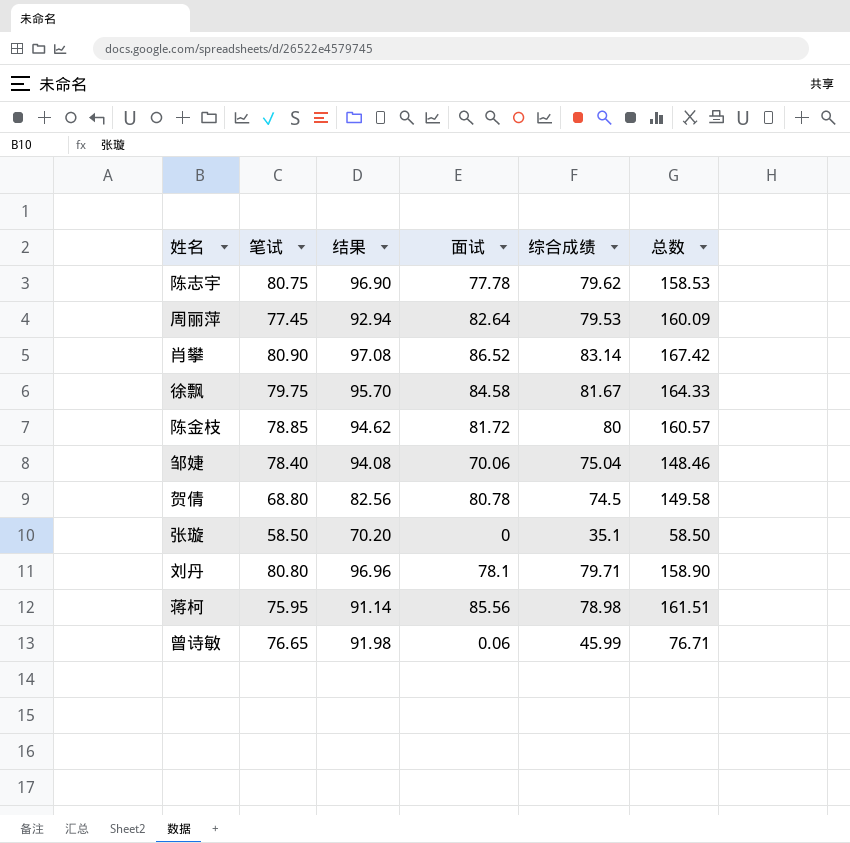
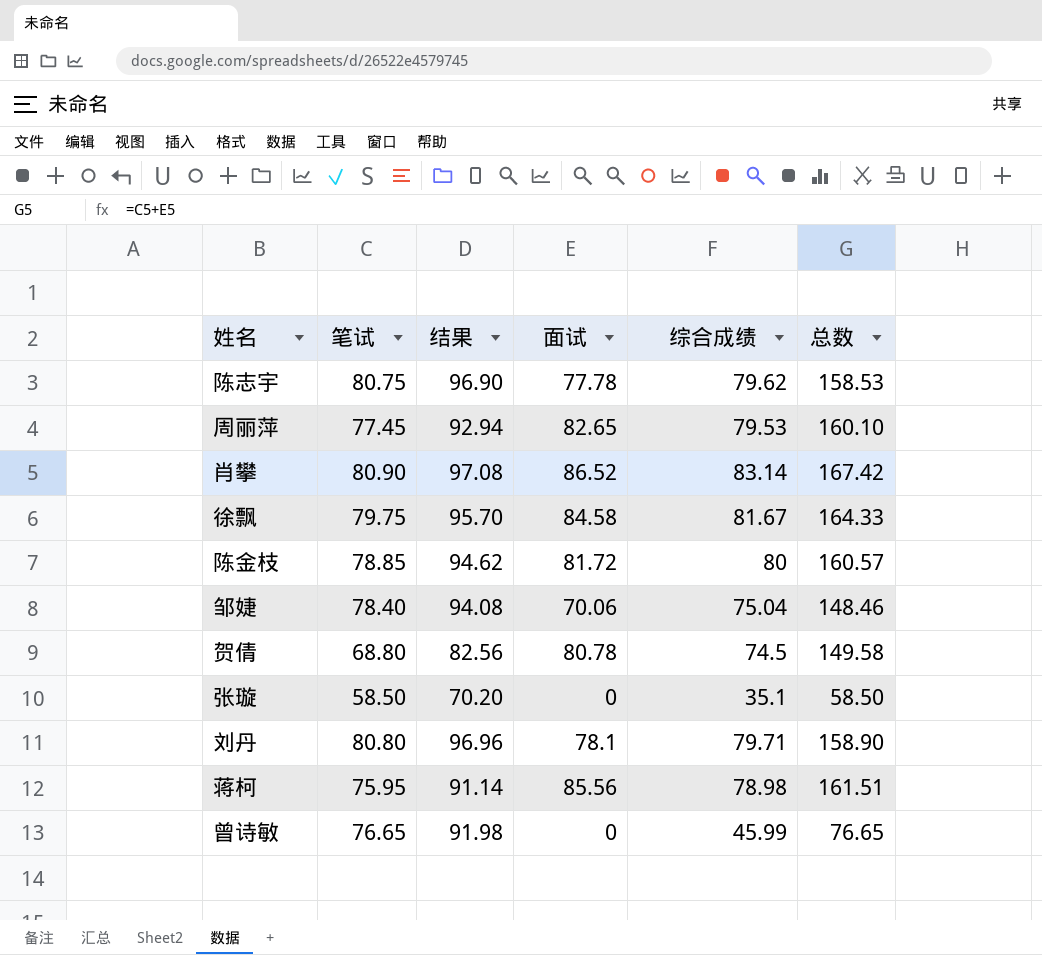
周丽萍 | 面试: 82.64 -> 82.65
周丽萍 | 总数: 160.09 -> 160.10
曾诗敏 | 面试: 0.06 -> 0
曾诗敏 | 总数: 76.71 -> 76.65

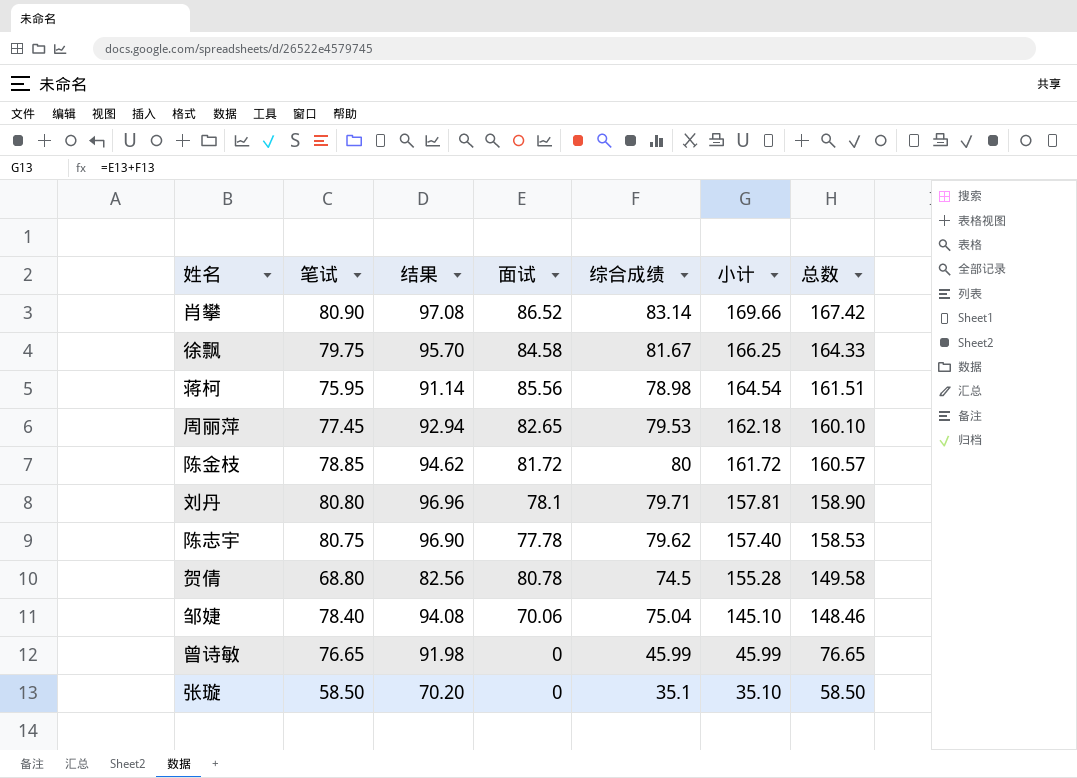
row order: none -> 小计 descending
column 小计 | formula: none -> [面试] + [综合成绩]

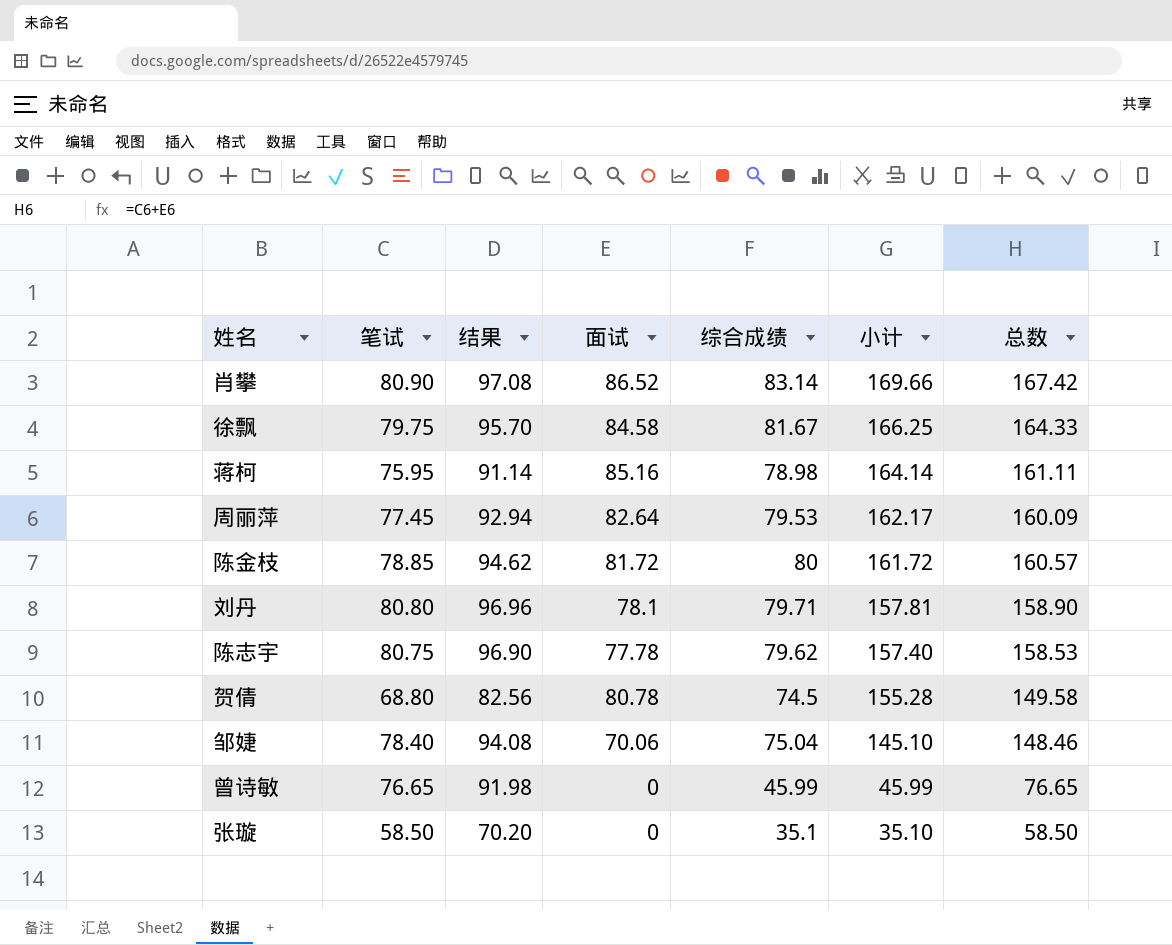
蒋柯 | 面试: 85.56 -> 85.16
蒋柯 | 小计: 164.54 -> 164.14
蒋柯 | 总数: 161.51 -> 161.11
周丽萍 | 面试: 82.65 -> 82.64
周丽萍 | 小计: 162.18 -> 162.17
周丽萍 | 总数: 160.10 -> 160.09

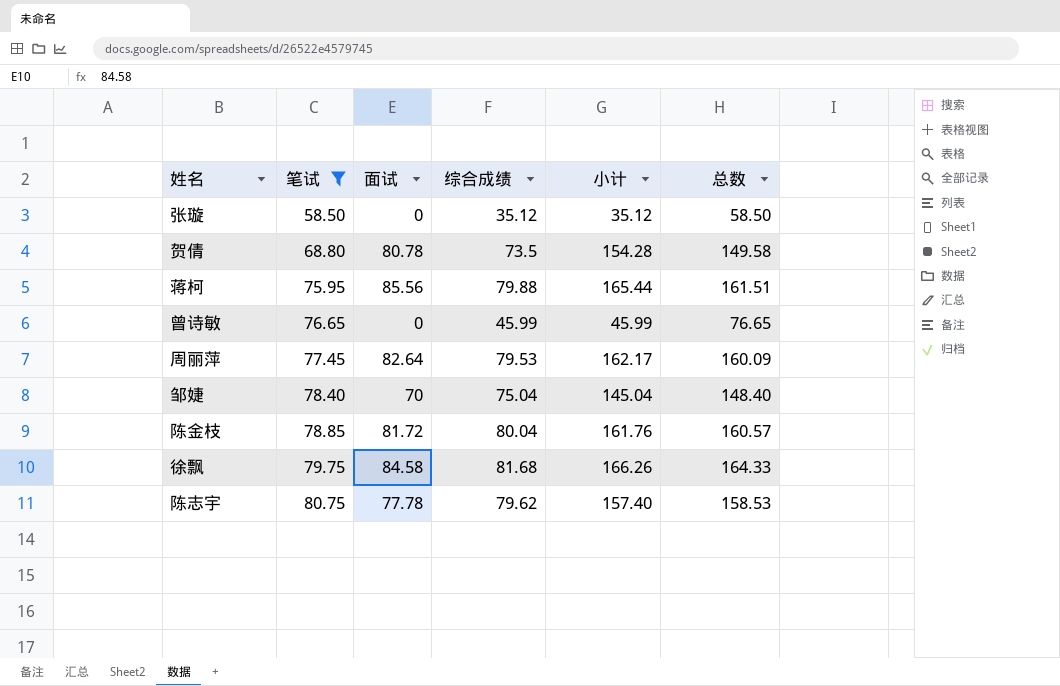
filter: none -> 笔试 <= 80.75
row order: 小计 descending -> 笔试 ascending
column 结果 | formula: [笔试] * 1.2 -> none
张璇 | 综合成绩: 35.1 -> 35.12
张璇 | 小计: 35.10 -> 35.12
贺倩 | 综合成绩: 74.5 -> 73.5
贺倩 | 小计: 155.28 -> 154.28
蒋柯 | 面试: 85.16 -> 85.56
蒋柯 | 综合成绩: 78.98 -> 79.88
蒋柯 | 小计: 164.14 -> 165.44
蒋柯 | 总数: 161.11 -> 161.51
邹婕 | 面试: 70.06 -> 70
邹婕 | 小计: 145.10 -> 145.04
邹婕 | 总数: 148.46 -> 148.40
陈金枝 | 综合成绩: 80 -> 80.04
陈金枝 | 小计: 161.72 -> 161.76
徐飘 | 综合成绩: 81.67 -> 81.68
徐飘 | 小计: 166.25 -> 166.26

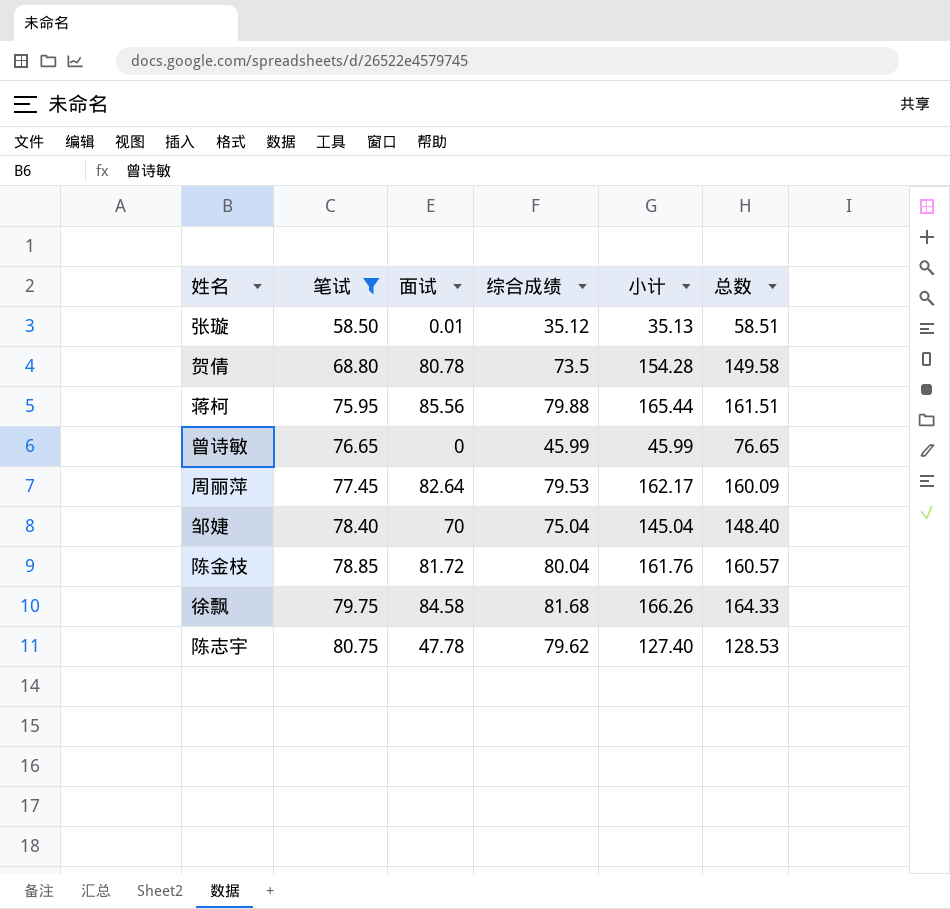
张璇 | 面试: 0 -> 0.01
张璇 | 小计: 35.12 -> 35.13
张璇 | 总数: 58.50 -> 58.51
陈志宇 | 面试: 77.78 -> 47.78
陈志宇 | 小计: 157.40 -> 127.40
陈志宇 | 总数: 158.53 -> 128.53

